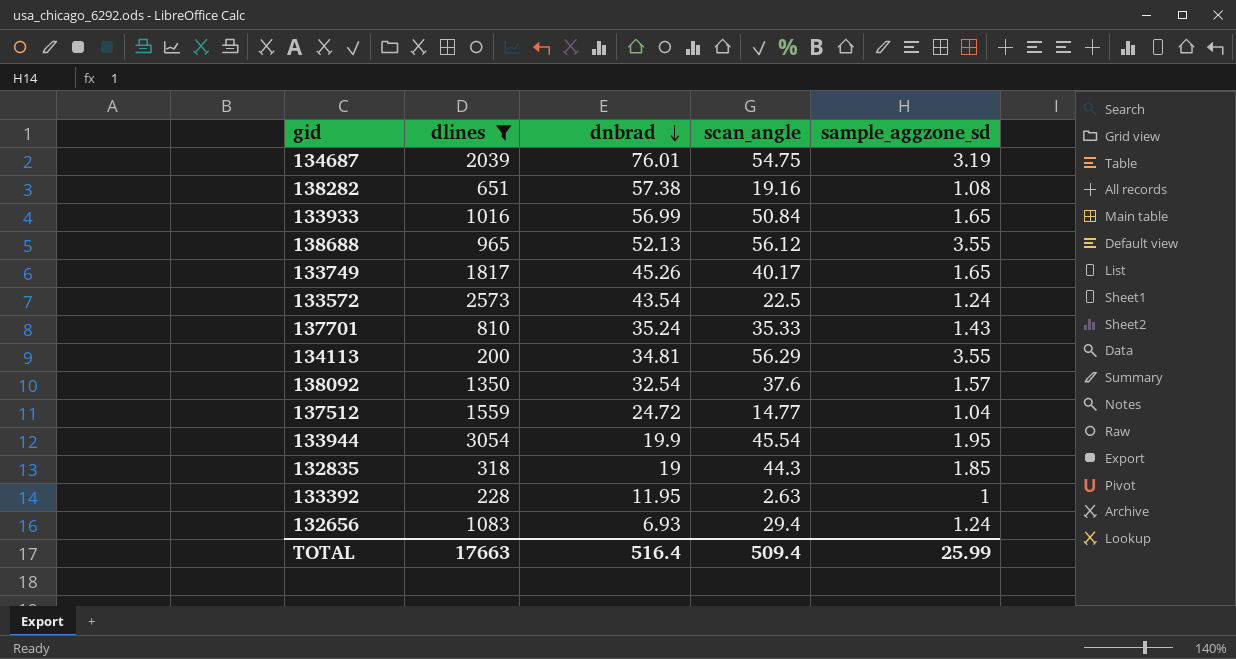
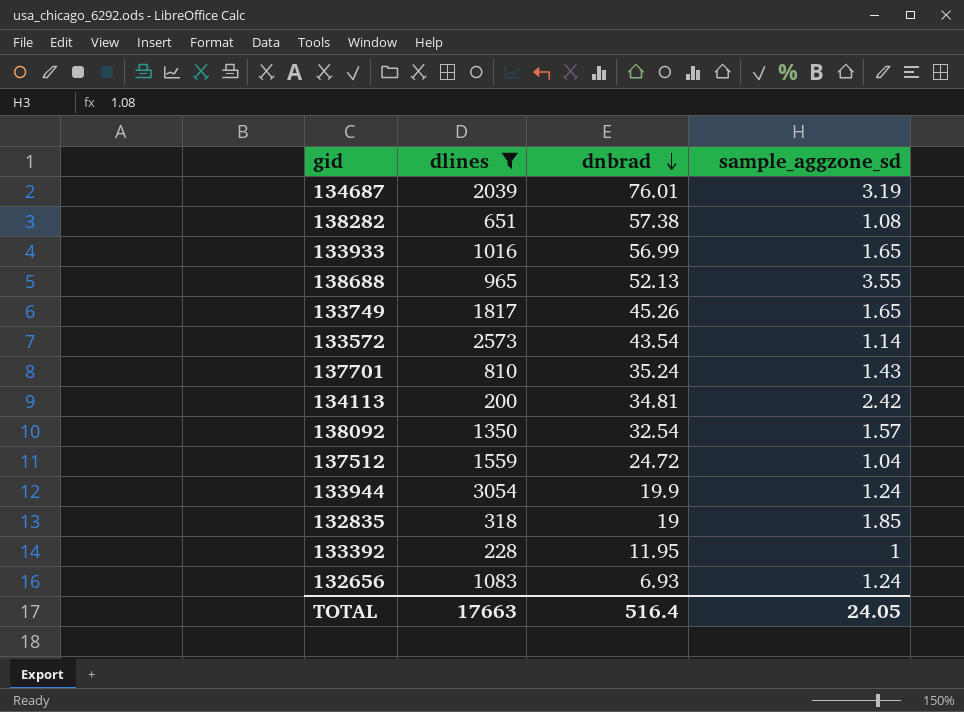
column scan_angle | position: 4 -> none
133572 | sample_aggzone_sd: 1.24 -> 1.14
134113 | sample_aggzone_sd: 3.55 -> 2.42
133944 | sample_aggzone_sd: 1.95 -> 1.24
TOTAL | sample_aggzone_sd: 25.99 -> 24.05

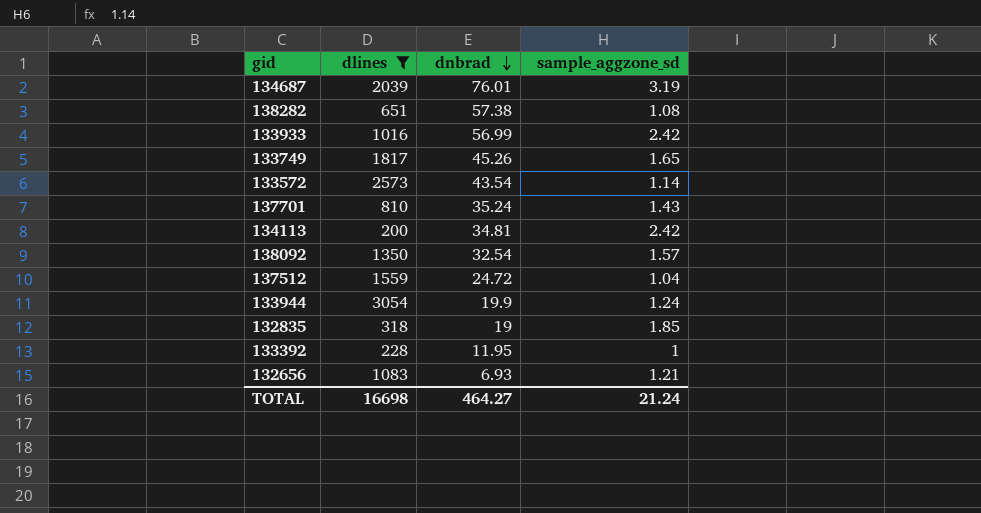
row 138688: 965 | 52.13 | 3.55 -> none
133933 | sample_aggzone_sd: 1.65 -> 2.42
132656 | sample_aggzone_sd: 1.24 -> 1.21
TOTAL | dlines: 17663 -> 16698
TOTAL | dnbrad: 516.4 -> 464.27
TOTAL | sample_aggzone_sd: 24.05 -> 21.24

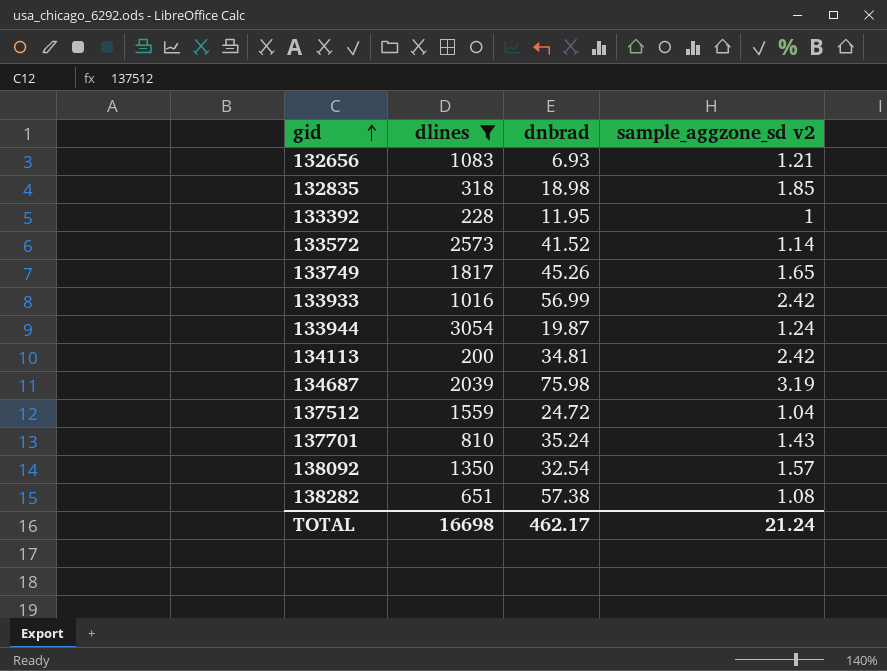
row order: dnbrad descending -> gid ascending
column name: sample_aggzone_sd -> sample_aggzone_sd v2
132835 | dnbrad: 19 -> 18.98
133572 | dnbrad: 43.54 -> 41.52
133944 | dnbrad: 19.9 -> 19.87
134687 | dnbrad: 76.01 -> 75.98
TOTAL | dnbrad: 464.27 -> 462.17

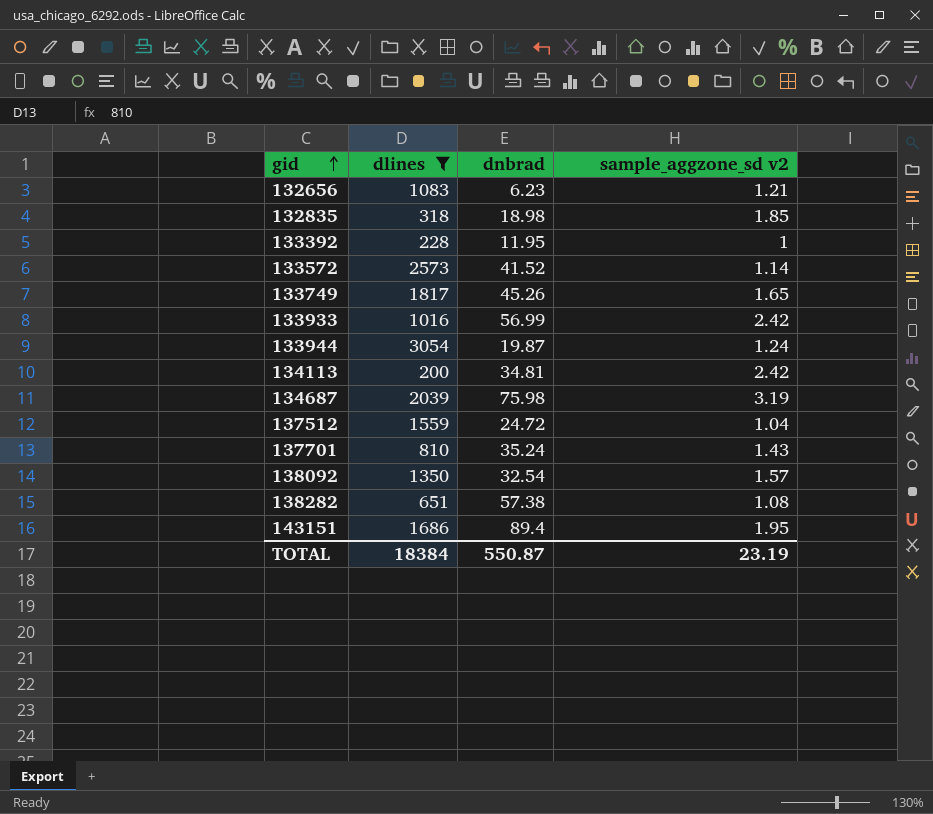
132656 | dnbrad: 6.93 -> 6.23
row 143151: none -> 1686 | 89.4 | 1.95
TOTAL | dlines: 16698 -> 18384
TOTAL | dnbrad: 462.17 -> 550.87
TOTAL | sample_aggzone_sd v2: 21.24 -> 23.19

